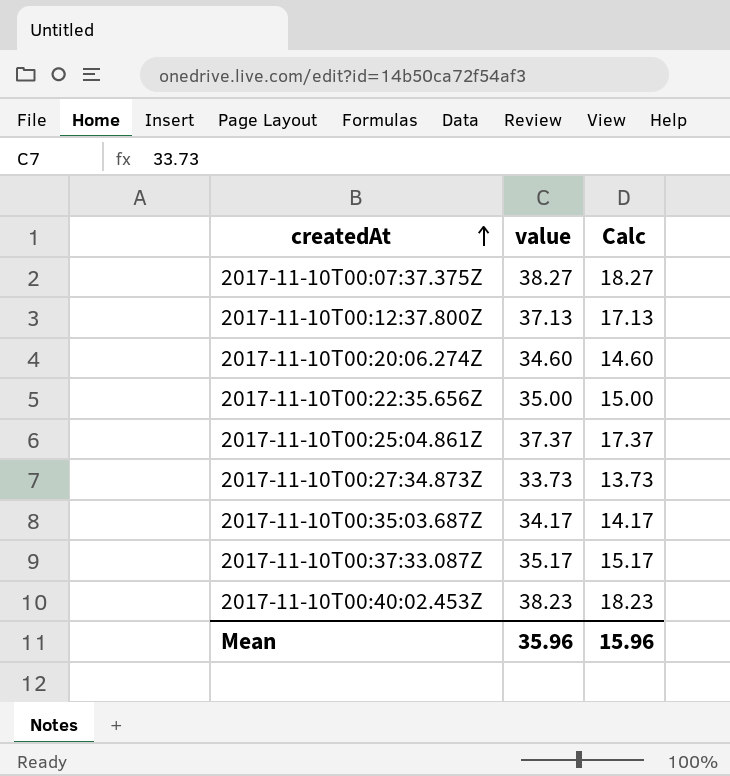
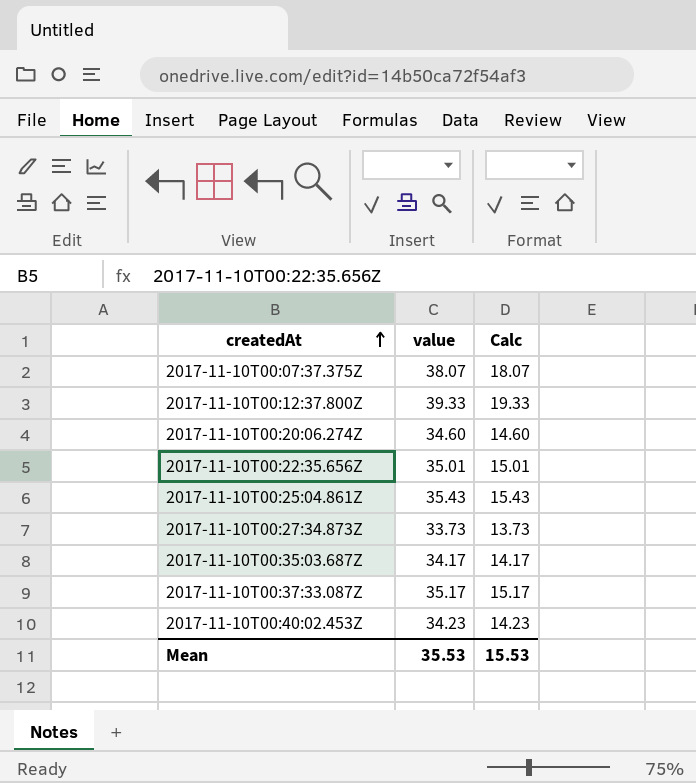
2017-11-10T00:07:37.375Z | value: 38.27 -> 38.07
2017-11-10T00:07:37.375Z | Calc: 18.27 -> 18.07
2017-11-10T00:12:37.800Z | value: 37.13 -> 39.33
2017-11-10T00:12:37.800Z | Calc: 17.13 -> 19.33
2017-11-10T00:22:35.656Z | value: 35.00 -> 35.01
2017-11-10T00:22:35.656Z | Calc: 15.00 -> 15.01
2017-11-10T00:25:04.861Z | value: 37.37 -> 35.43
2017-11-10T00:25:04.861Z | Calc: 17.37 -> 15.43
2017-11-10T00:40:02.453Z | value: 38.23 -> 34.23
2017-11-10T00:40:02.453Z | Calc: 18.23 -> 14.23
Mean | value: 35.96 -> 35.53
Mean | Calc: 15.96 -> 15.53

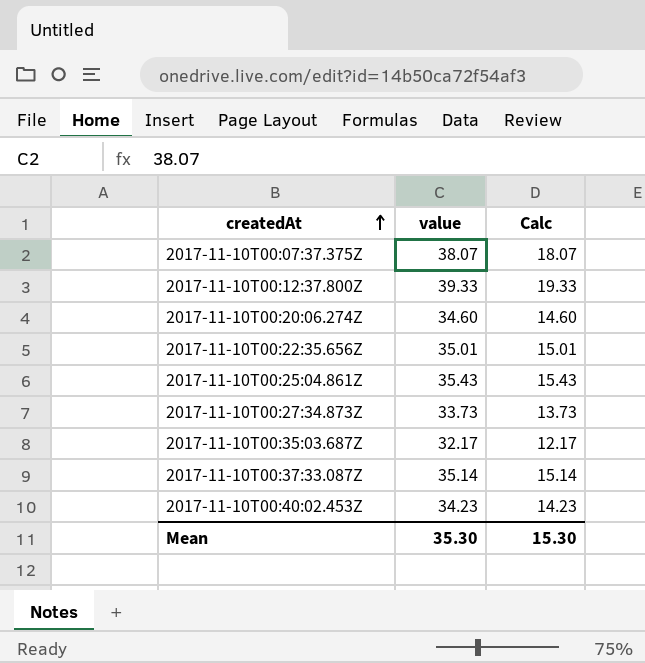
2017-11-10T00:35:03.687Z | value: 34.17 -> 32.17
2017-11-10T00:35:03.687Z | Calc: 14.17 -> 12.17
2017-11-10T00:37:33.087Z | value: 35.17 -> 35.14
2017-11-10T00:37:33.087Z | Calc: 15.17 -> 15.14
Mean | value: 35.53 -> 35.30
Mean | Calc: 15.53 -> 15.30

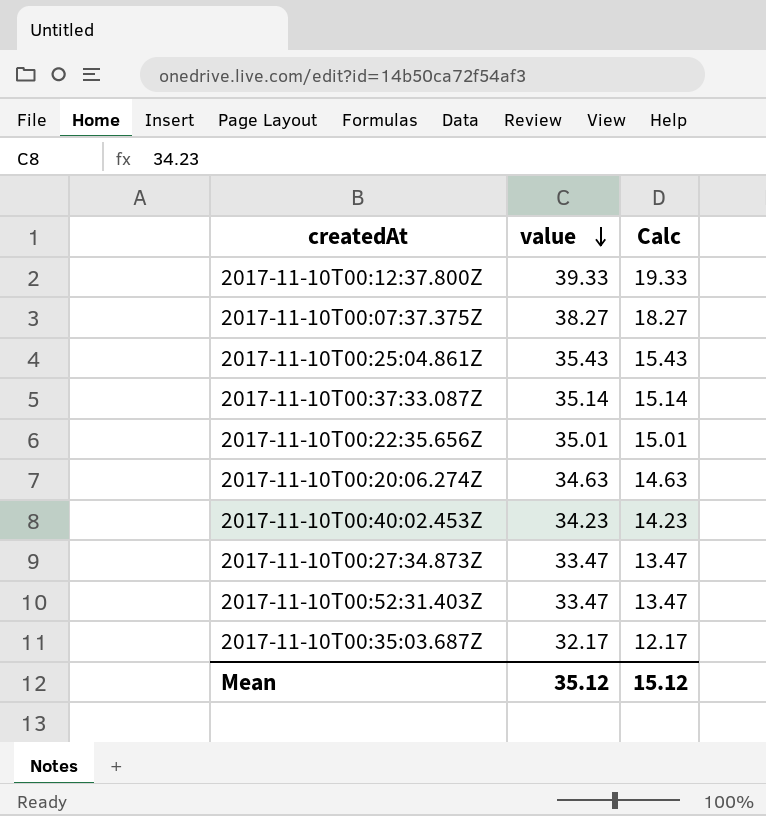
row order: createdAt ascending -> value descending
2017-11-10T00:07:37.375Z | value: 38.07 -> 38.27
2017-11-10T00:07:37.375Z | Calc: 18.07 -> 18.27
2017-11-10T00:20:06.274Z | value: 34.60 -> 34.63
2017-11-10T00:20:06.274Z | Calc: 14.60 -> 14.63
2017-11-10T00:27:34.873Z | value: 33.73 -> 33.47
2017-11-10T00:27:34.873Z | Calc: 13.73 -> 13.47
row 2017-11-10T00:52:31.403Z: none -> 33.47 | 13.47
Mean | value: 35.30 -> 35.12
Mean | Calc: 15.30 -> 15.12

